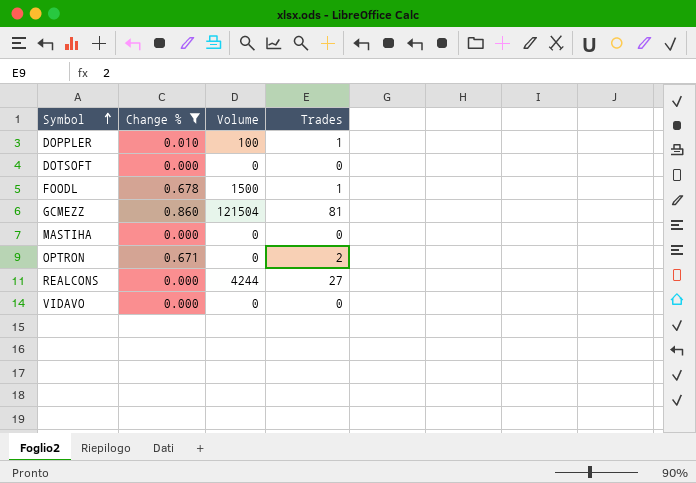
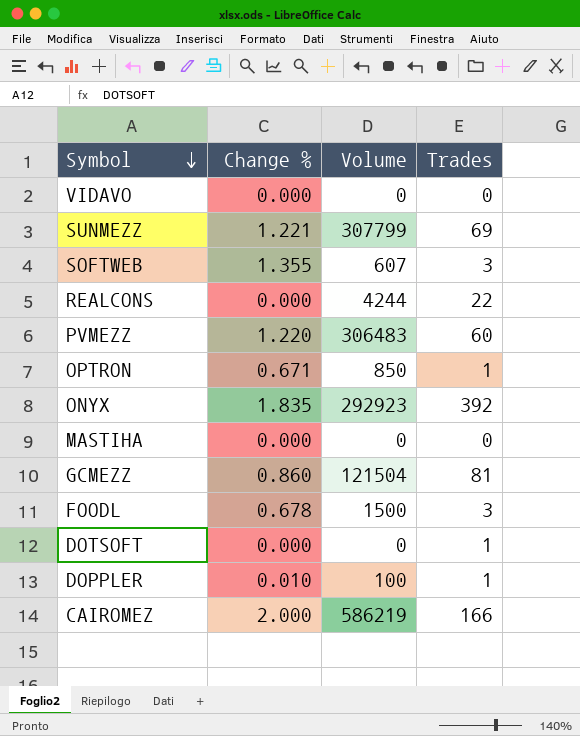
filter: Change % <= 0.860 -> none
row order: Symbol ascending -> Symbol descending
REALCONS | Trades: 27 -> 22
OPTRON | Volume: 0 -> 850
OPTRON | Trades: 2 -> 1
FOODL | Trades: 1 -> 3
DOTSOFT | Trades: 0 -> 1

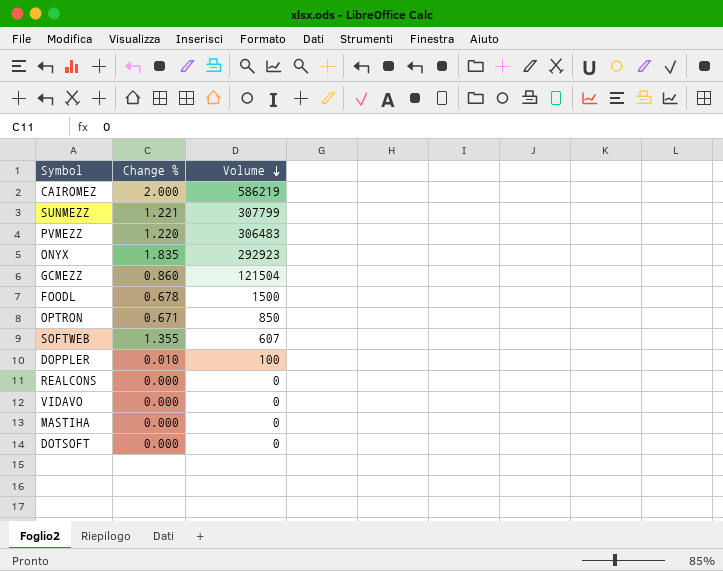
row order: Symbol descending -> Volume descending
column Trades | position: 4 -> none
REALCONS | Volume: 4244 -> 0

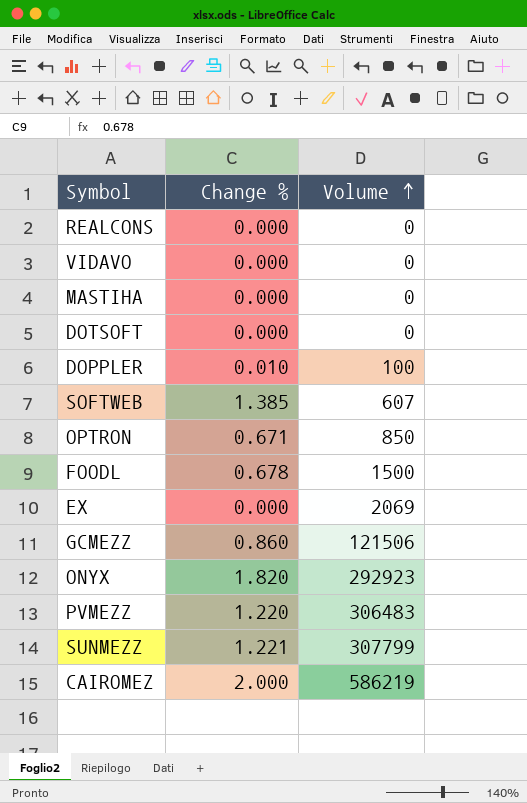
row order: Volume descending -> Volume ascending
SOFTWEB | Change %: 1.355 -> 1.385
row EX: none -> 0.000 | 2069
GCMEZZ | Volume: 121504 -> 121506
ONYX | Change %: 1.835 -> 1.820

